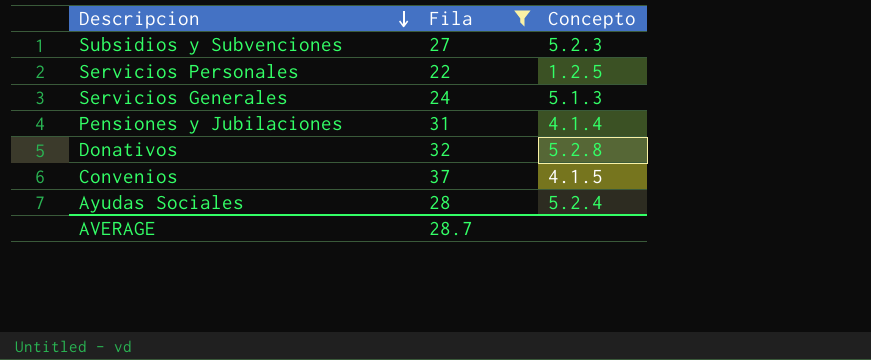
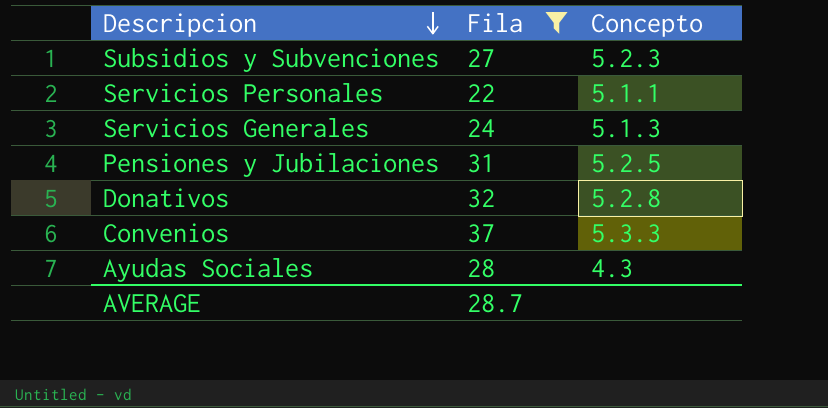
Servicios Personales | Concepto: 1.2.5 -> 5.1.1
Pensiones y Jubilaciones | Concepto: 4.1.4 -> 5.2.5
Convenios | Concepto: 4.1.5 -> 5.3.3
Ayudas Sociales | Concepto: 5.2.4 -> 4.3

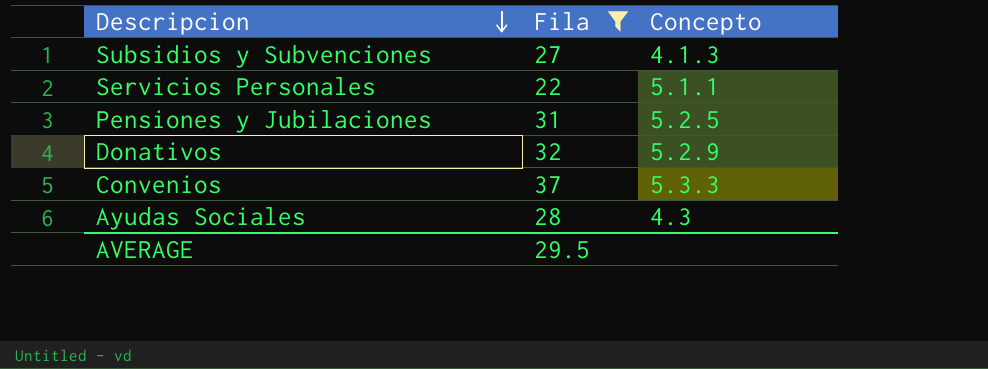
row Servicios Generales: 24 | 5.1.3 -> none
Subsidios y Subvenciones | Concepto: 5.2.3 -> 4.1.3
Donativos | Concepto: 5.2.8 -> 5.2.9
AVERAGE | Fila: 28.7 -> 29.5

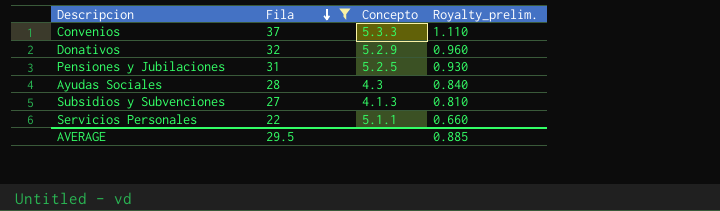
row order: Descripcion descending -> Fila descending
column Royalty_prelim. | formula: none -> [Fila] * 0.03

